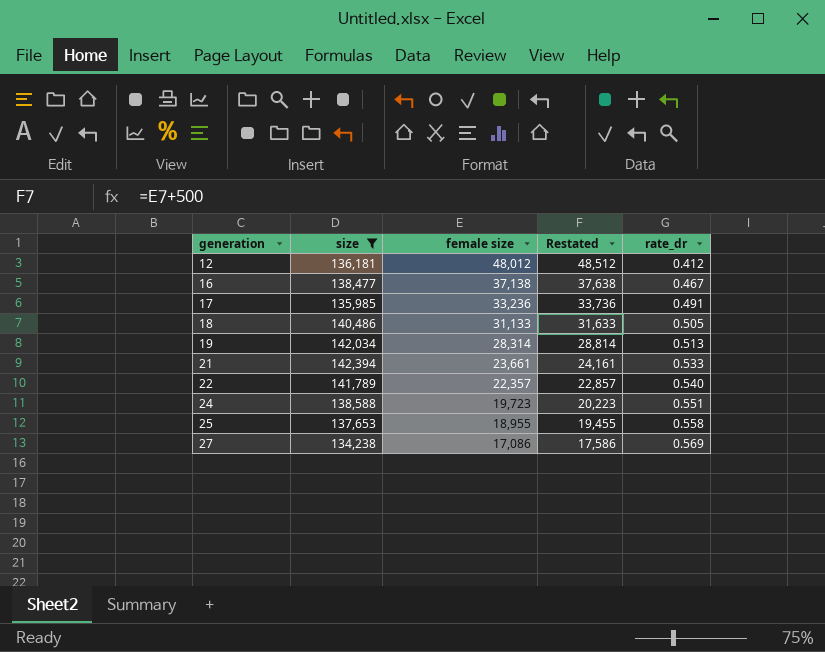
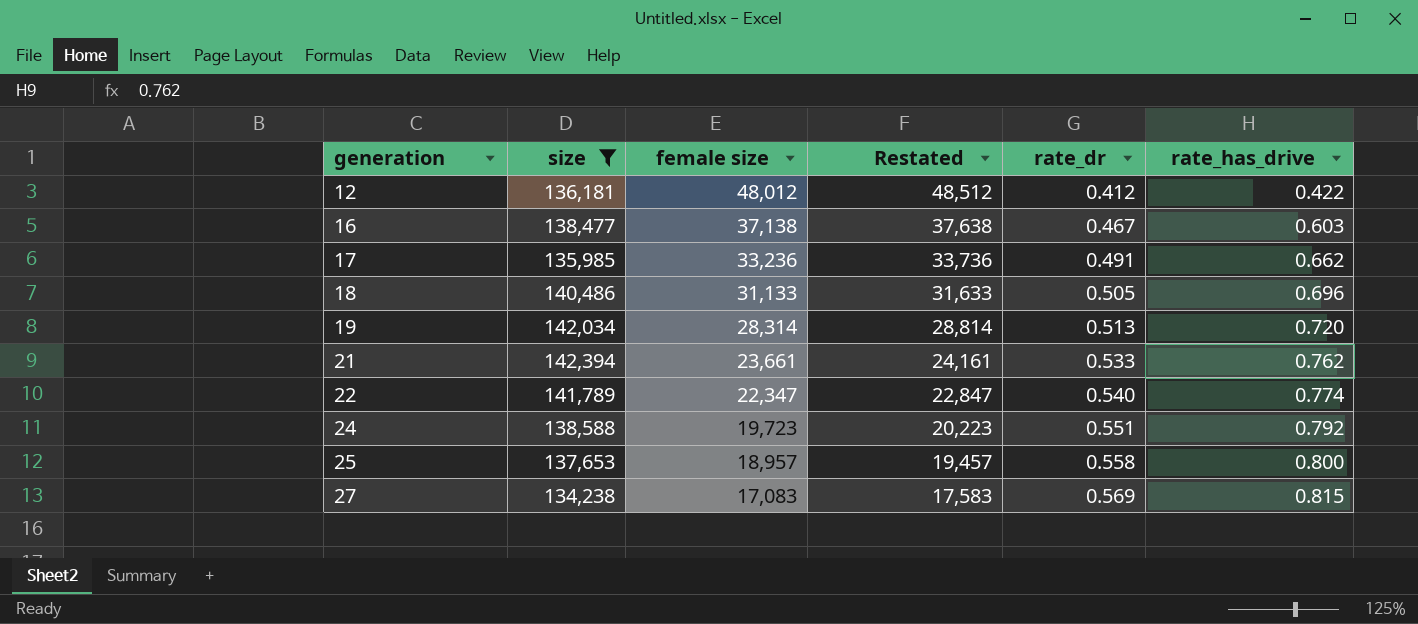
column rate_has_drive | position: none -> 6
22 | female size: 22,357 -> 22,347
22 | Restated: 22,857 -> 22,847
25 | female size: 18,955 -> 18,957
25 | Restated: 19,455 -> 19,457
27 | female size: 17,086 -> 17,083
27 | Restated: 17,586 -> 17,583

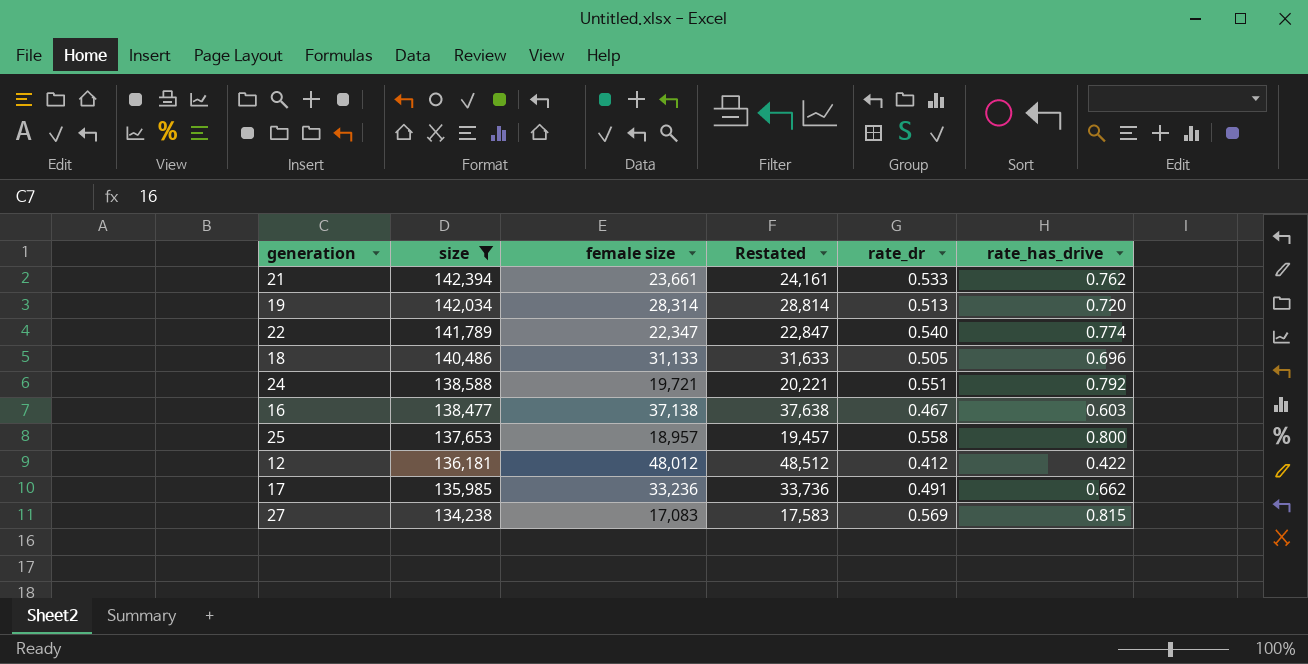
row order: generation ascending -> size descending
24 | female size: 19,723 -> 19,721
24 | Restated: 20,223 -> 20,221

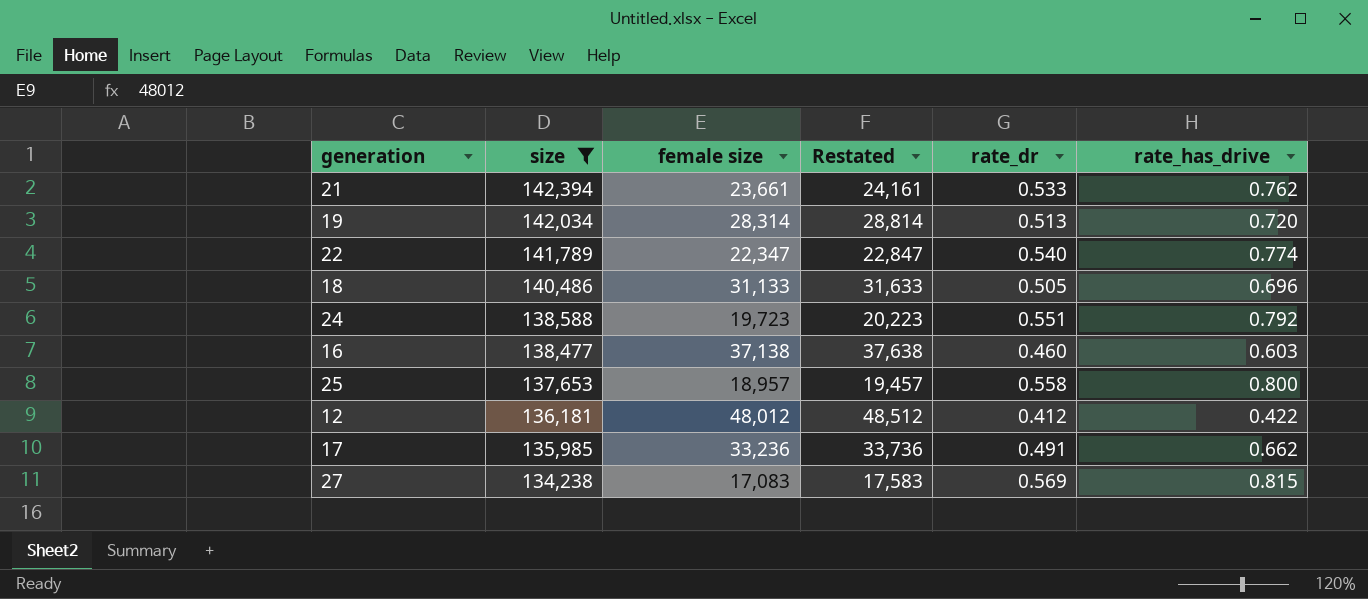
24 | female size: 19,721 -> 19,723
24 | Restated: 20,221 -> 20,223
16 | rate_dr: 0.467 -> 0.460

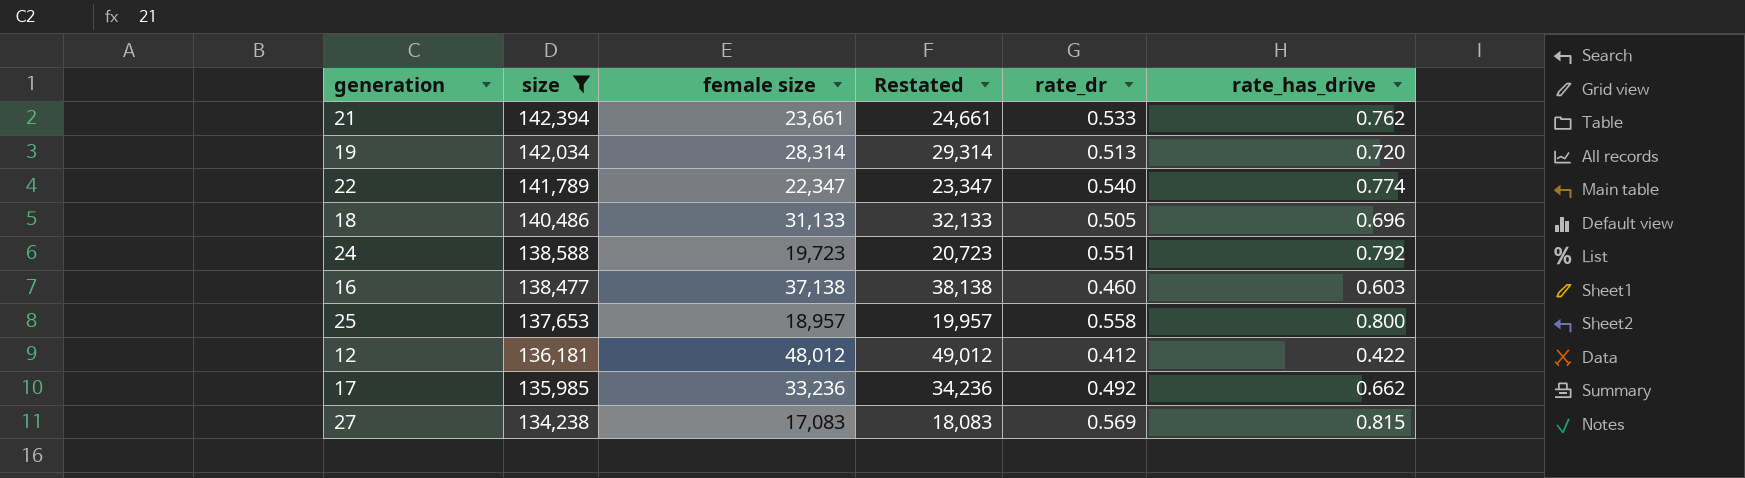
column Restated | formula: [female size] + 500 -> [female size] + 1000
17 | rate_dr: 0.491 -> 0.492

